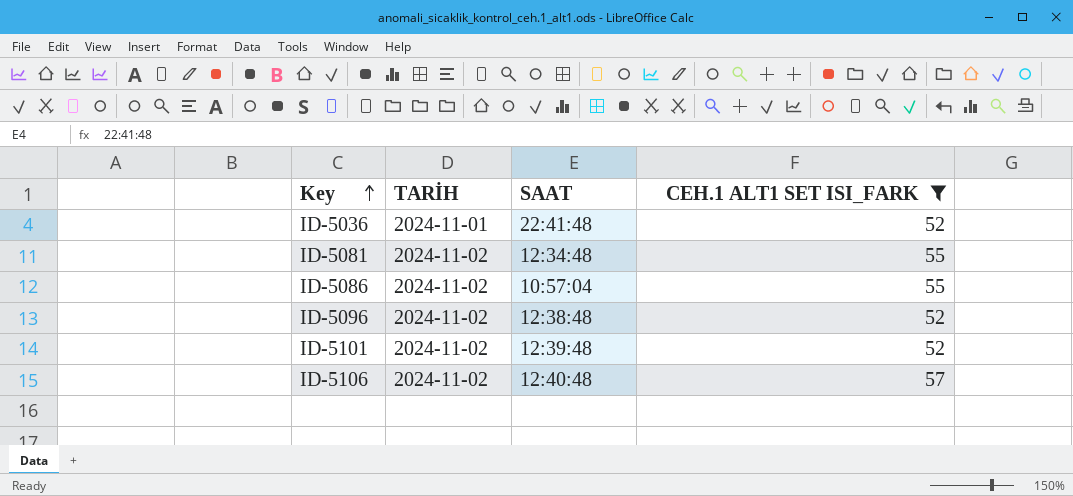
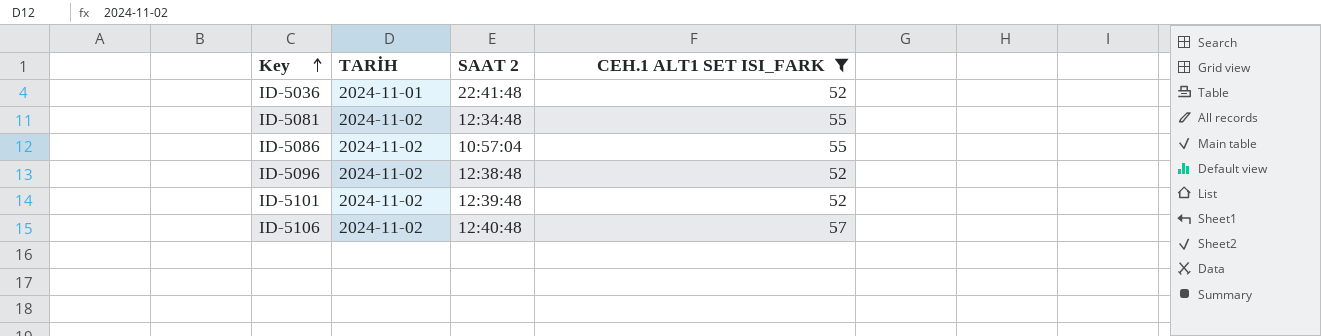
column name: SAAT -> SAAT 2

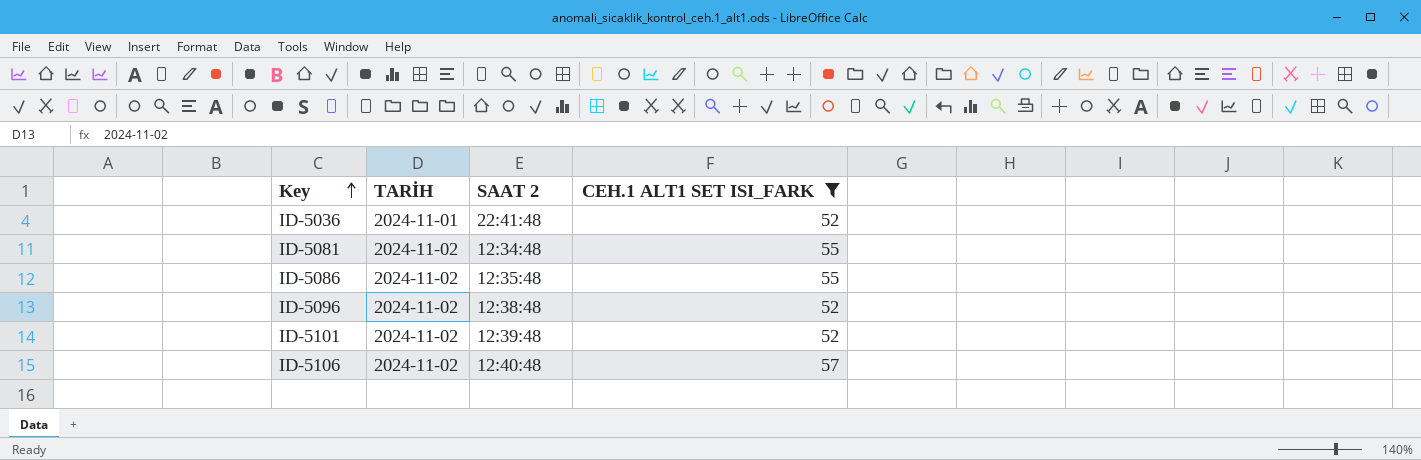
ID-5086 | SAAT 2: 10:57:04 -> 12:35:48

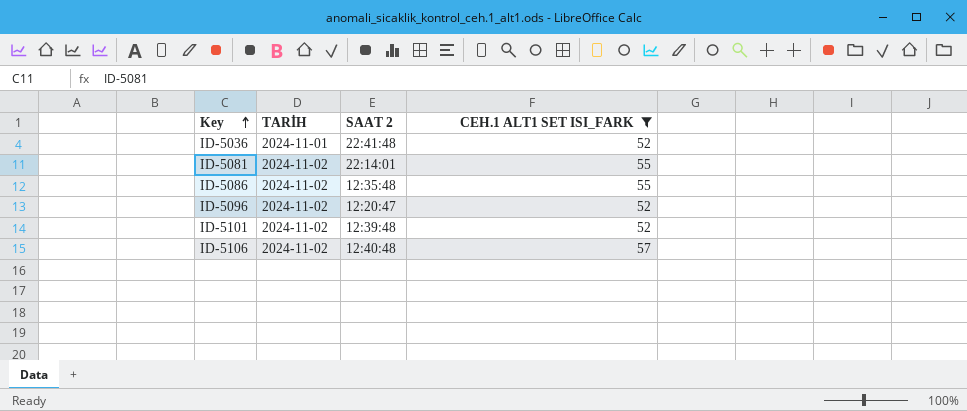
ID-5081 | SAAT 2: 12:34:48 -> 22:14:01
ID-5096 | SAAT 2: 12:38:48 -> 12:20:47

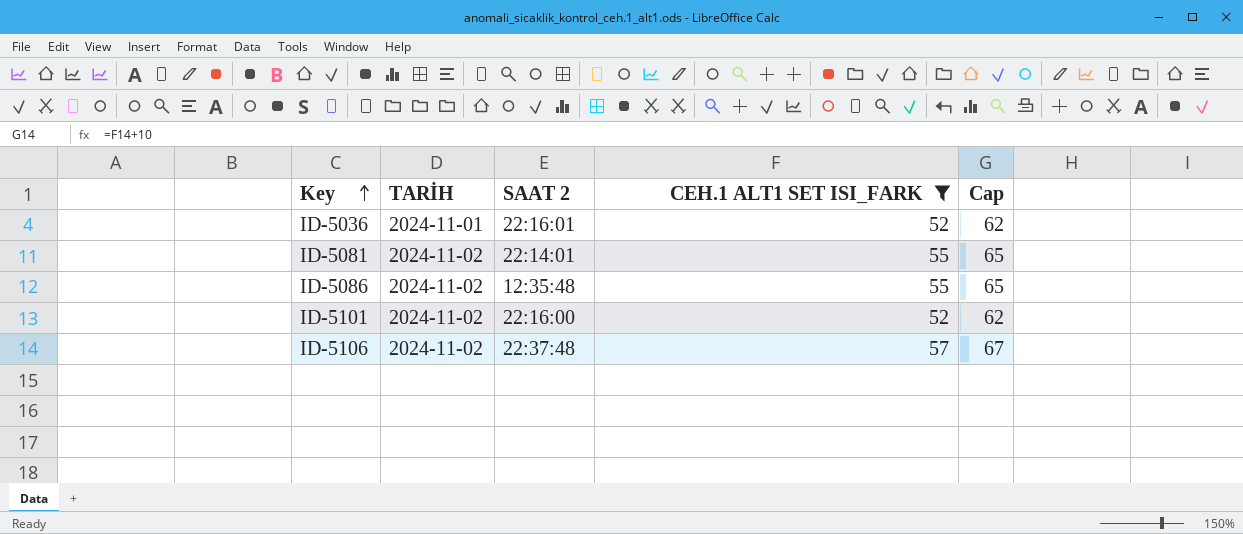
column Cap | formula: none -> [CEH.1 ALT1 SET ISI_FARK] + 10
row ID-5096: 2024-11-02 | 12:20:47 | 52 -> none
ID-5036 | SAAT 2: 22:41:48 -> 22:16:01
ID-5101 | SAAT 2: 12:39:48 -> 22:16:00
ID-5106 | SAAT 2: 12:40:48 -> 22:37:48

